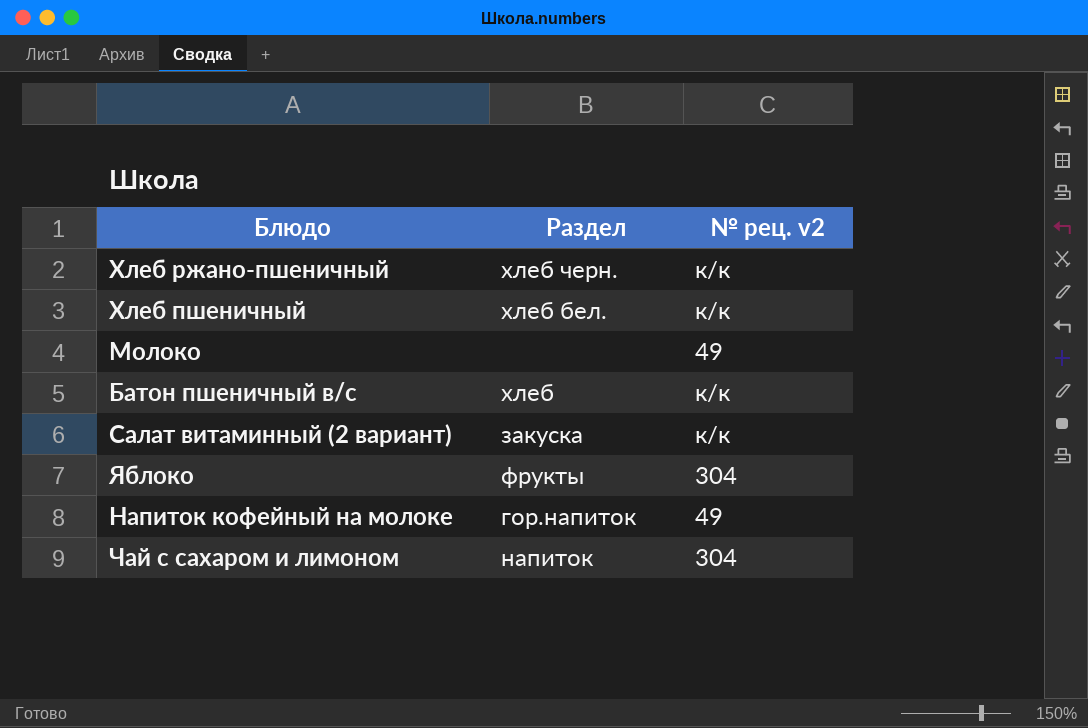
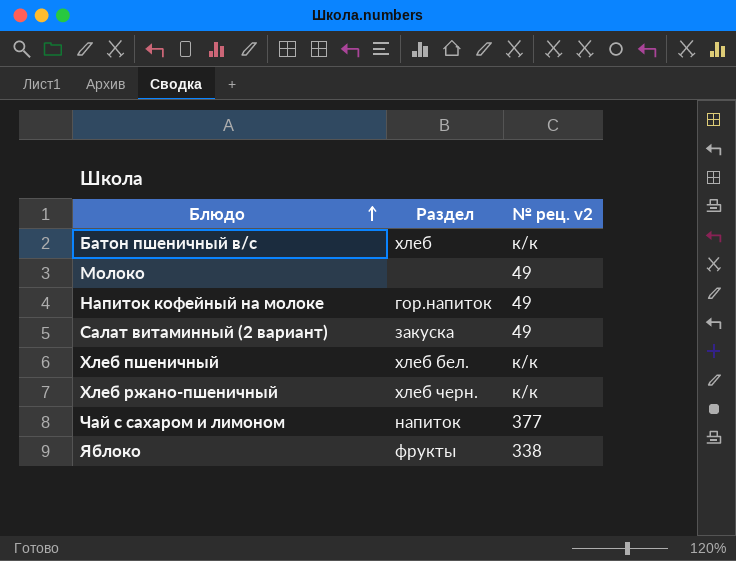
row order: none -> Блюдо ascending
Салат витаминный (2 вариант) | № рец. v2: к/к -> 49
Чай с сахаром и лимоном | № рец. v2: 304 -> 377
Яблоко | № рец. v2: 304 -> 338

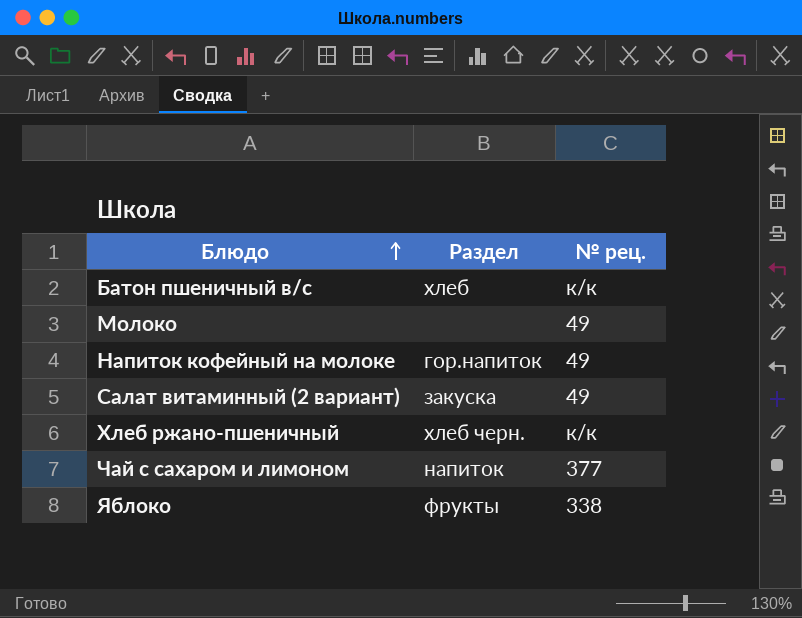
column name: № рец. v2 -> № рец.
row Хлеб пшеничный: хлеб бел. | к/к -> none

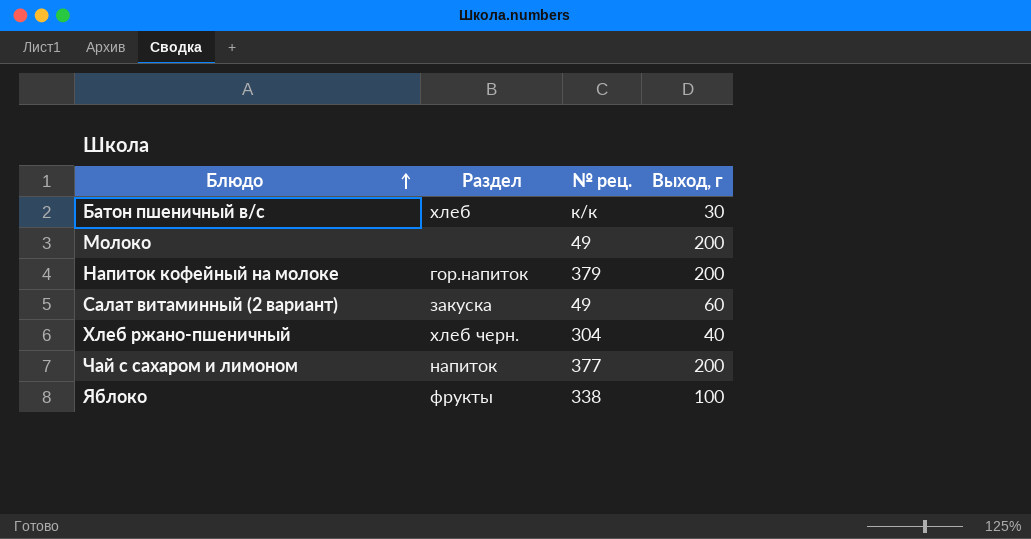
column Выход, г | position: none -> 4
Напиток кофейный на молоке | № рец.: 49 -> 379
Хлеб ржано-пшеничный | № рец.: к/к -> 304

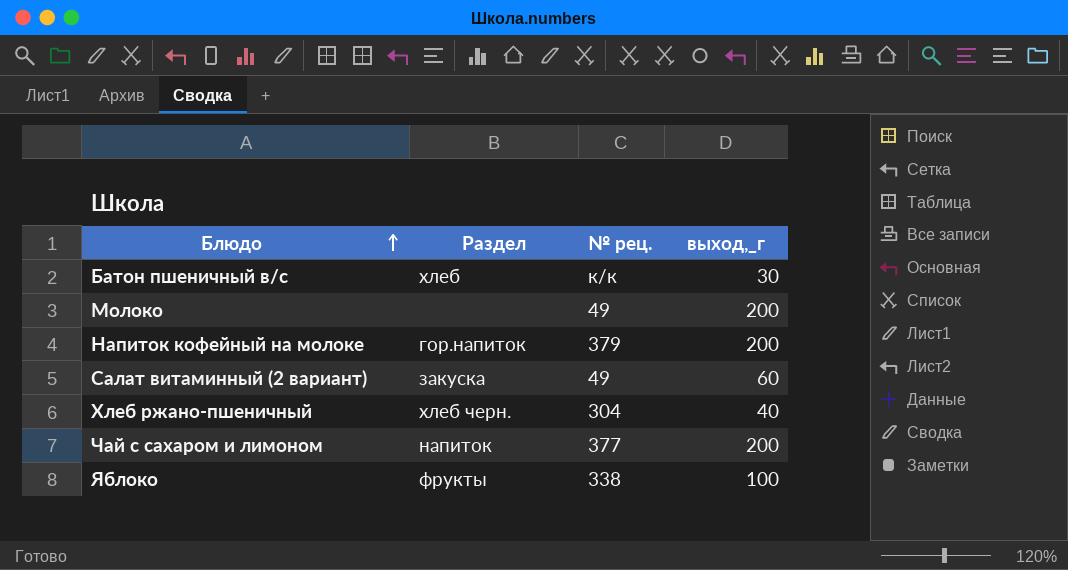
column name: Выход, г -> выход,_г

